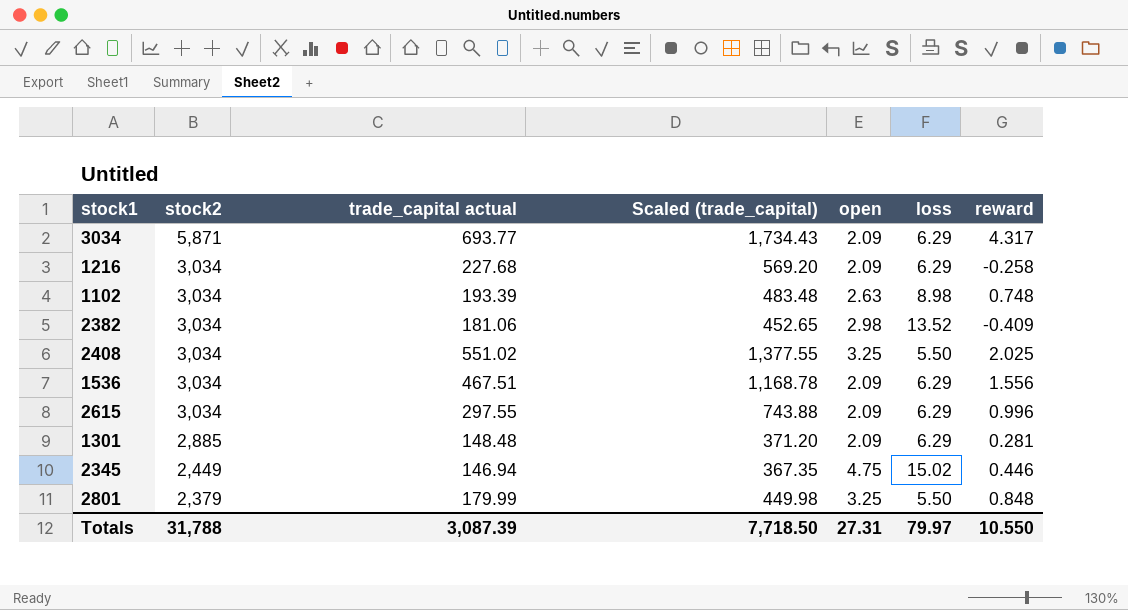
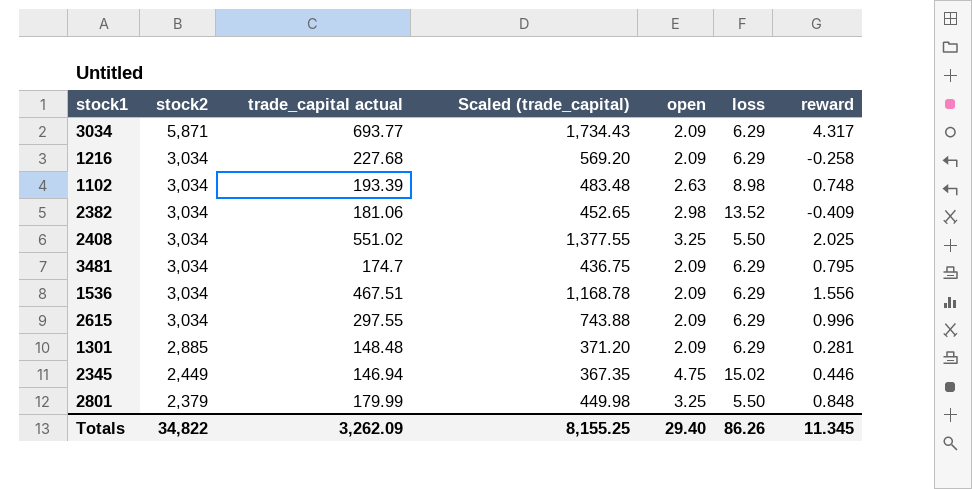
row 3481: none -> 3,034 | 174.7 | 436.75 | 2.09 | 6.29 | 0.795
Totals | stock2: 31,788 -> 34,822
Totals | trade_capital actual: 3,087.39 -> 3,262.09
Totals | Scaled (trade_capital): 7,718.50 -> 8,155.25
Totals | open: 27.31 -> 29.40
Totals | loss: 79.97 -> 86.26
Totals | reward: 10.550 -> 11.345

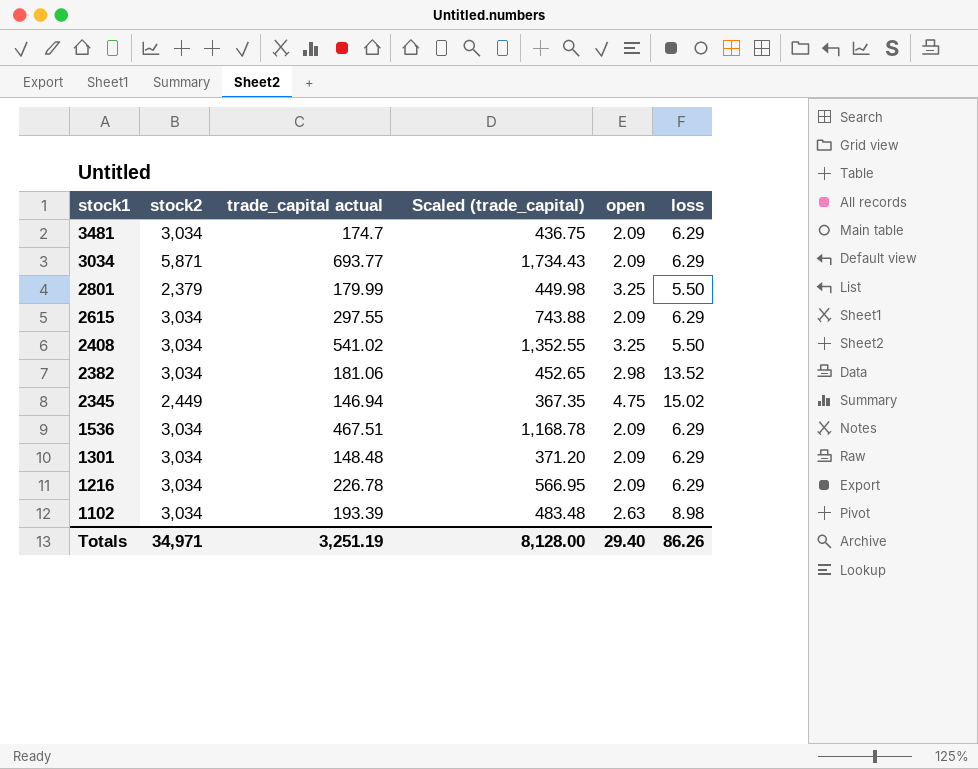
row order: stock2 descending -> stock1 descending
column reward | position: 7 -> none
2408 | trade_capital actual: 551.02 -> 541.02
2408 | Scaled (trade_capital): 1,377.55 -> 1,352.55
1301 | stock2: 2,885 -> 3,034
1216 | trade_capital actual: 227.68 -> 226.78
1216 | Scaled (trade_capital): 569.20 -> 566.95
Totals | stock2: 34,822 -> 34,971
Totals | trade_capital actual: 3,262.09 -> 3,251.19
Totals | Scaled (trade_capital): 8,155.25 -> 8,128.00

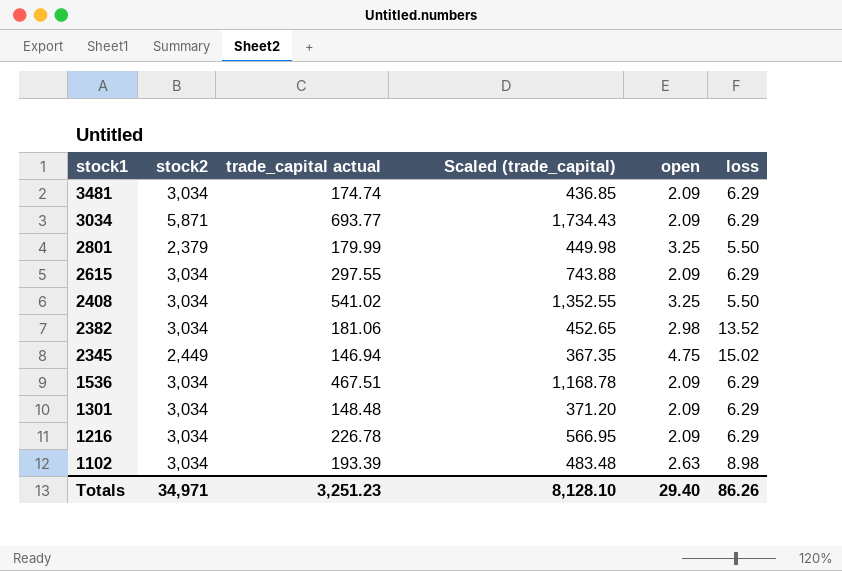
3481 | trade_capital actual: 174.7 -> 174.74
3481 | Scaled (trade_capital): 436.75 -> 436.85
Totals | trade_capital actual: 3,251.19 -> 3,251.23
Totals | Scaled (trade_capital): 8,128.00 -> 8,128.10

